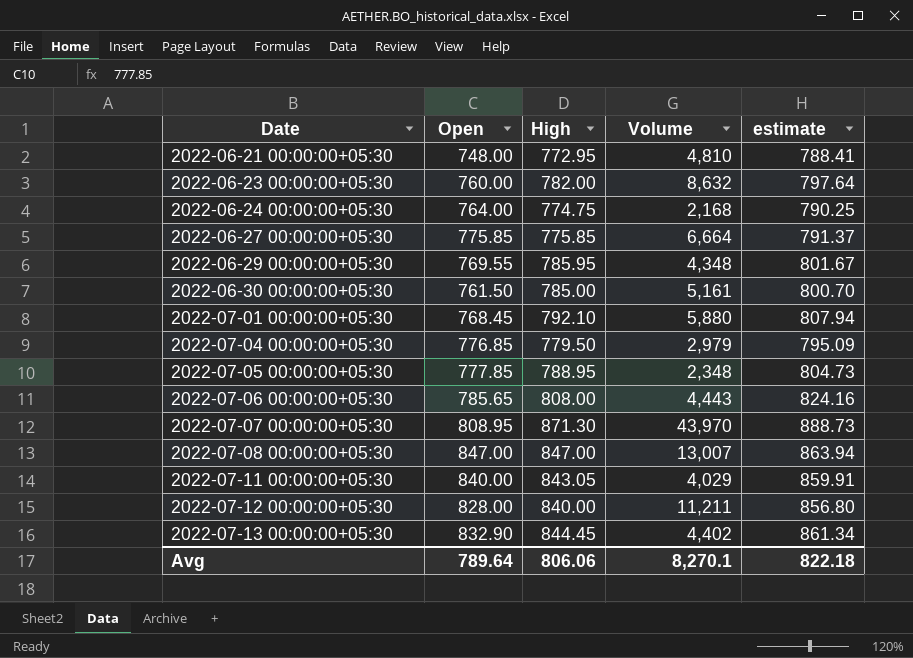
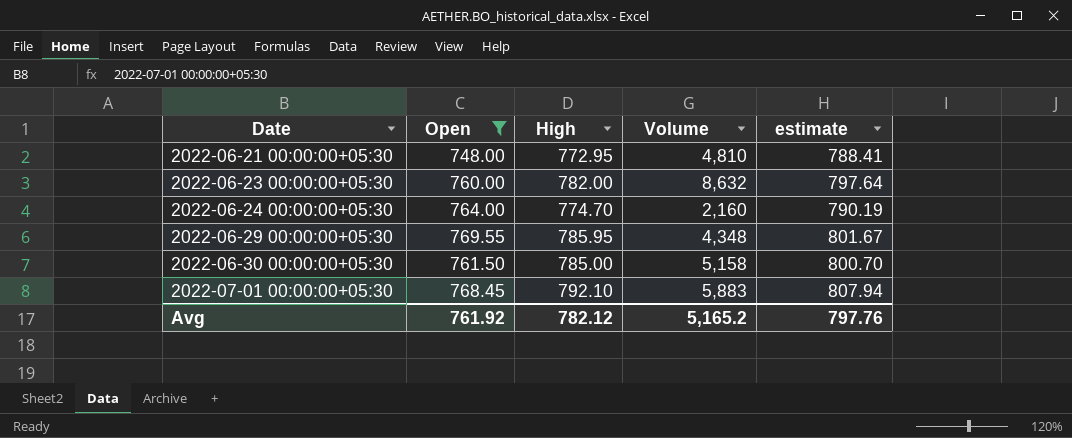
filter: none -> Open <= 769.55
2022-06-24 00:00:00+05:30 | High: 774.75 -> 774.70
2022-06-24 00:00:00+05:30 | Volume: 2,168 -> 2,160
2022-06-24 00:00:00+05:30 | estimate: 790.25 -> 790.19
2022-06-30 00:00:00+05:30 | Volume: 5,161 -> 5,158
2022-07-01 00:00:00+05:30 | Volume: 5,880 -> 5,883
Avg | Open: 789.64 -> 761.92
Avg | High: 806.06 -> 782.12
Avg | Volume: 8,270.1 -> 5,165.2
Avg | estimate: 822.18 -> 797.76

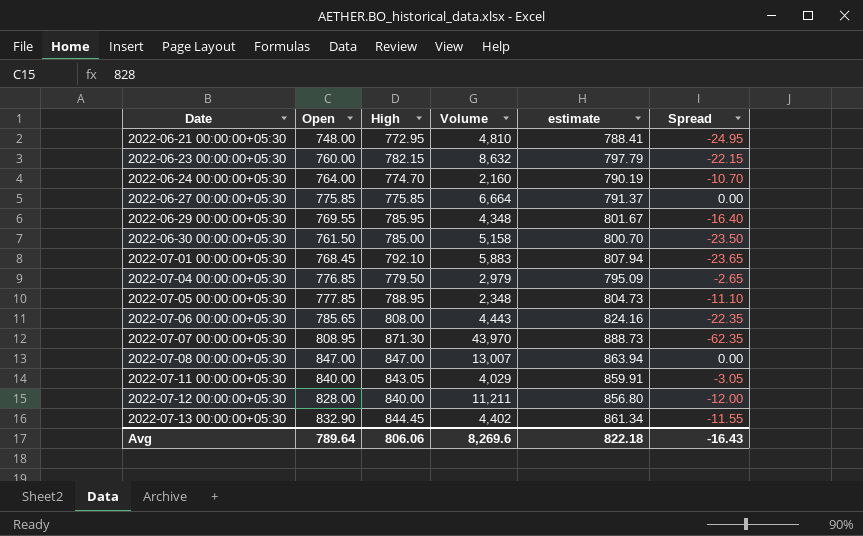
filter: Open <= 769.55 -> none
column Spread | formula: none -> [Open] - [High]
2022-06-23 00:00:00+05:30 | High: 782.00 -> 782.15
2022-06-23 00:00:00+05:30 | estimate: 797.64 -> 797.79
Avg | Open: 761.92 -> 789.64
Avg | High: 782.12 -> 806.06
Avg | Volume: 5,165.2 -> 8,269.6
Avg | estimate: 797.76 -> 822.18

